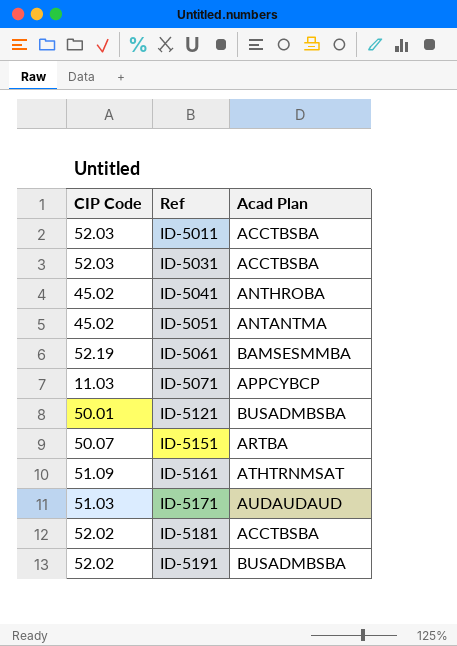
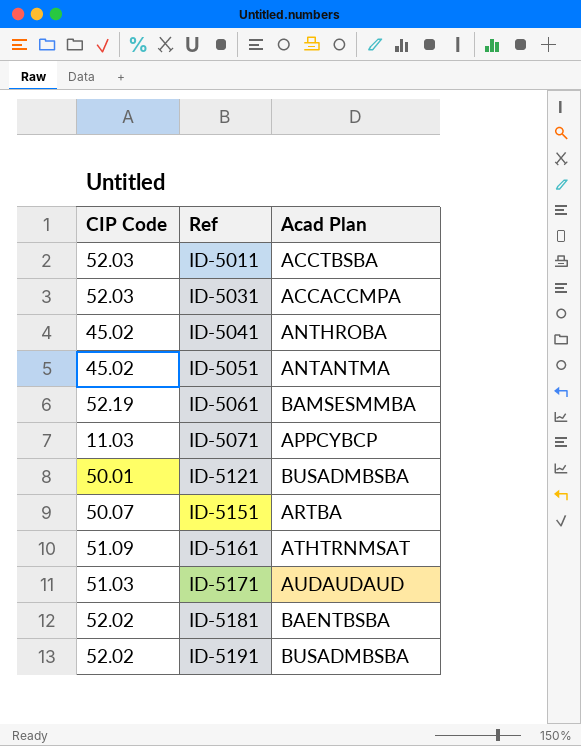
ID-5031 | Acad Plan: ACCTBSBA -> ACCACCMPA
ID-5181 | Acad Plan: ACCTBSBA -> BAENTBSBA

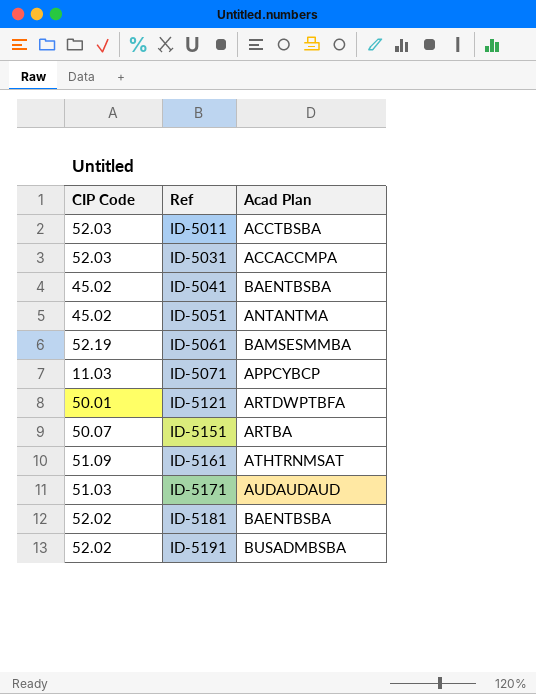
ID-5041 | Acad Plan: ANTHROBA -> BAENTBSBA
ID-5121 | Acad Plan: BUSADMBSBA -> ARTDWPTBFA

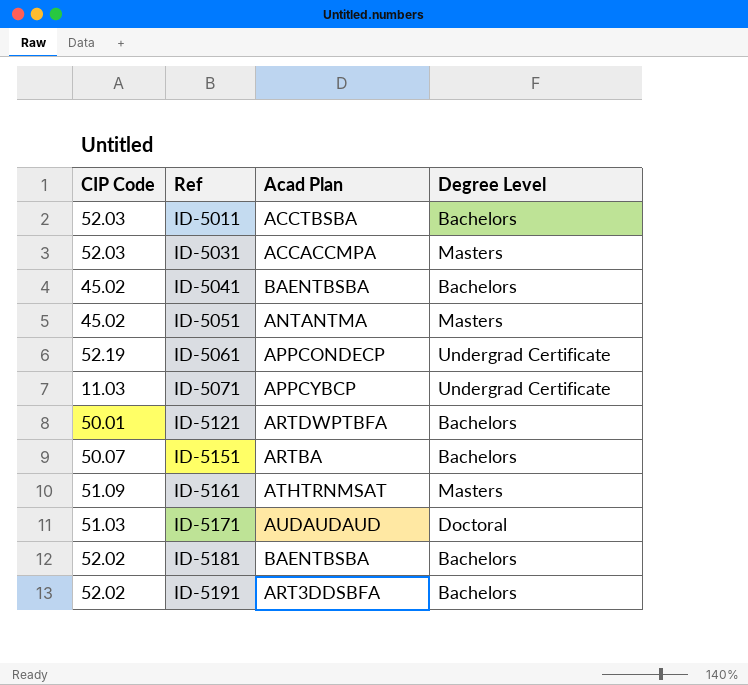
column Degree Level | position: none -> 4
ID-5061 | Acad Plan: BAMSESMMBA -> APPCONDECP
ID-5191 | Acad Plan: BUSADMBSBA -> ART3DDSBFA

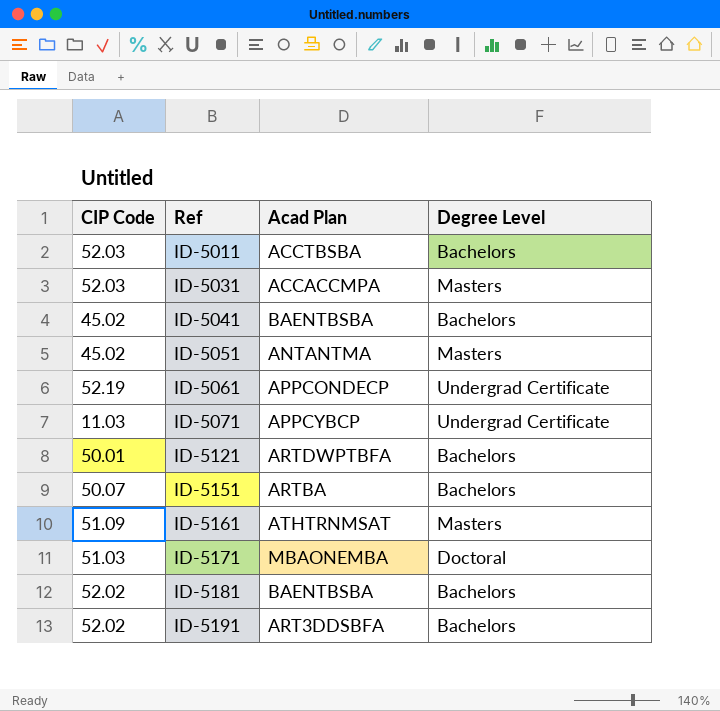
ID-5171 | Acad Plan: AUDAUDAUD -> MBAONEMBA

